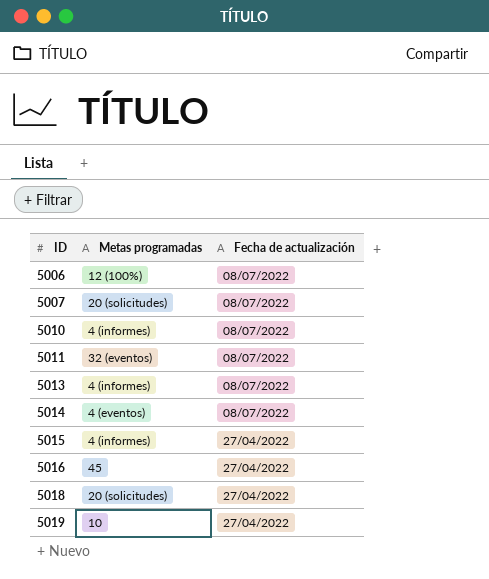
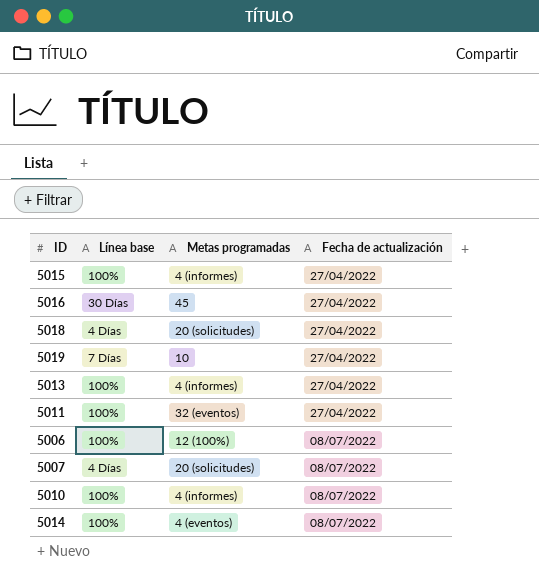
row order: ID ascending -> Fecha de actualización ascending
column Línea base | position: none -> 2
5013 | Fecha de actualización: 08/07/2022 -> 27/04/2022
5011 | Fecha de actualización: 08/07/2022 -> 27/04/2022

